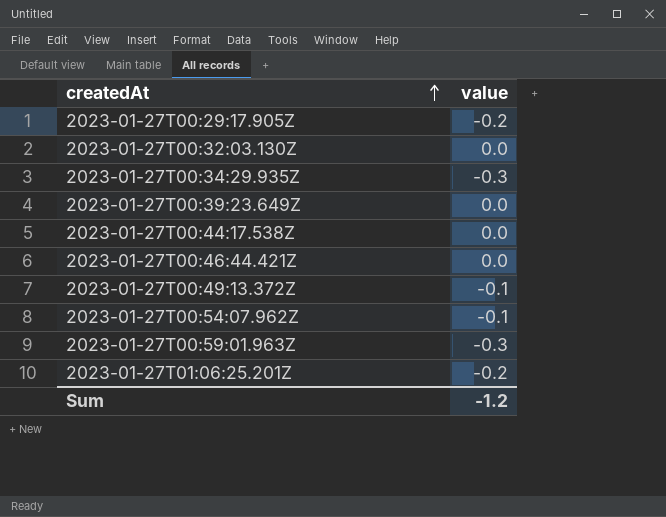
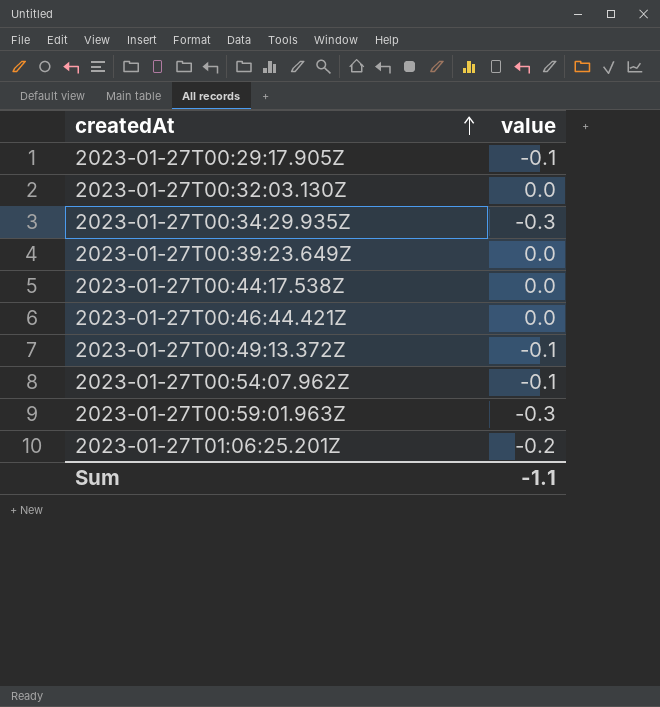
2023-01-27T00:29:17.905Z | value: -0.2 -> -0.1
Sum | value: -1.2 -> -1.1

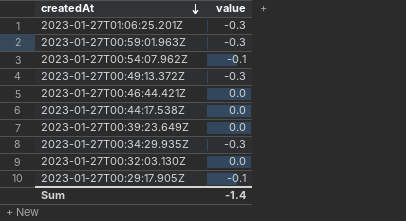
row order: createdAt ascending -> createdAt descending
2023-01-27T01:06:25.201Z | value: -0.2 -> -0.3
2023-01-27T00:49:13.372Z | value: -0.1 -> -0.3
Sum | value: -1.1 -> -1.4

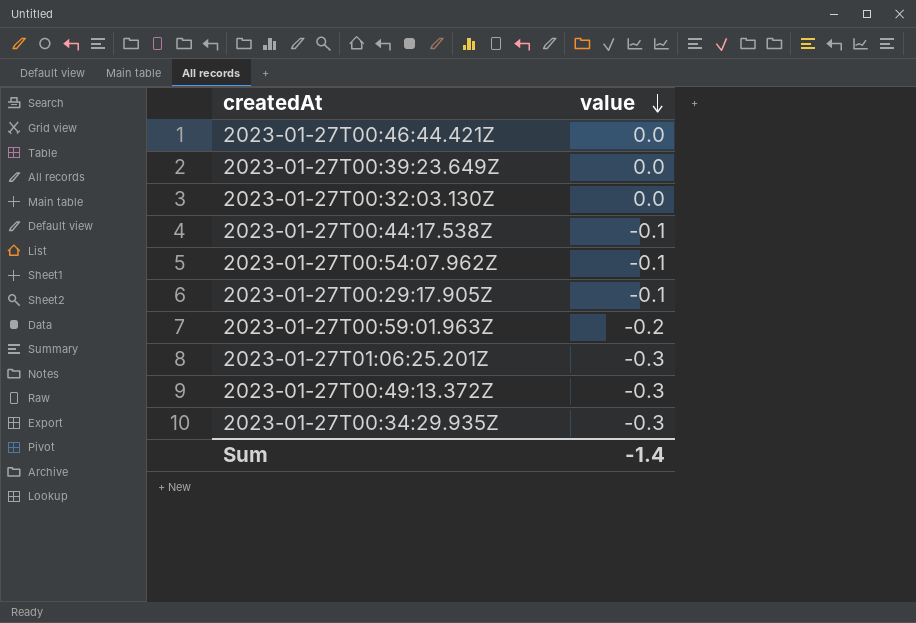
row order: createdAt descending -> value descending
2023-01-27T00:44:17.538Z | value: 0.0 -> -0.1
2023-01-27T00:59:01.963Z | value: -0.3 -> -0.2

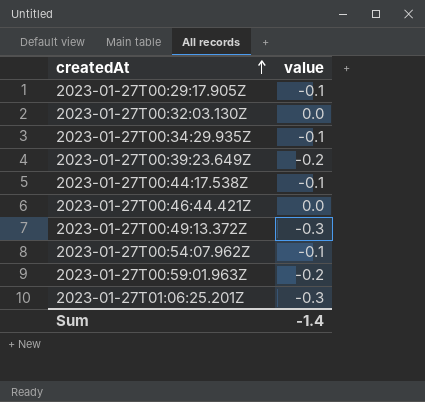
row order: value descending -> createdAt ascending
2023-01-27T00:34:29.935Z | value: -0.3 -> -0.1
2023-01-27T00:39:23.649Z | value: 0.0 -> -0.2

